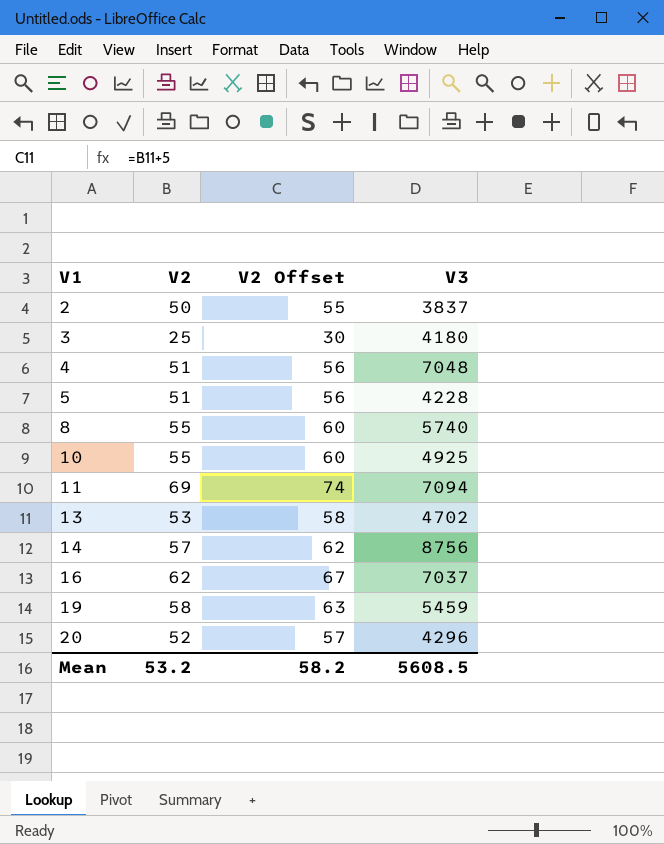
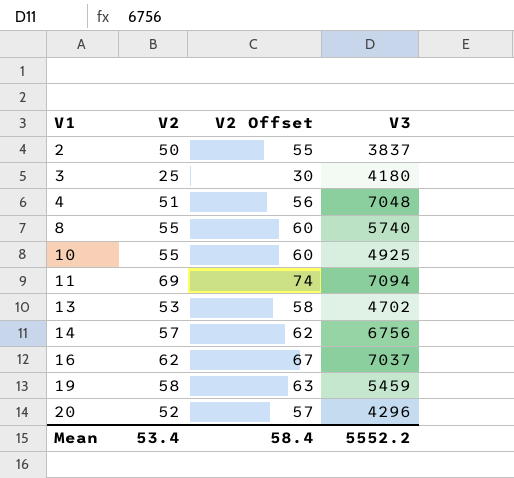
row 5: 51 | 56 | 4228 -> none
14 | V3: 8756 -> 6756
Mean | V2: 53.2 -> 53.4
Mean | V2 Offset: 58.2 -> 58.4
Mean | V3: 5608.5 -> 5552.2

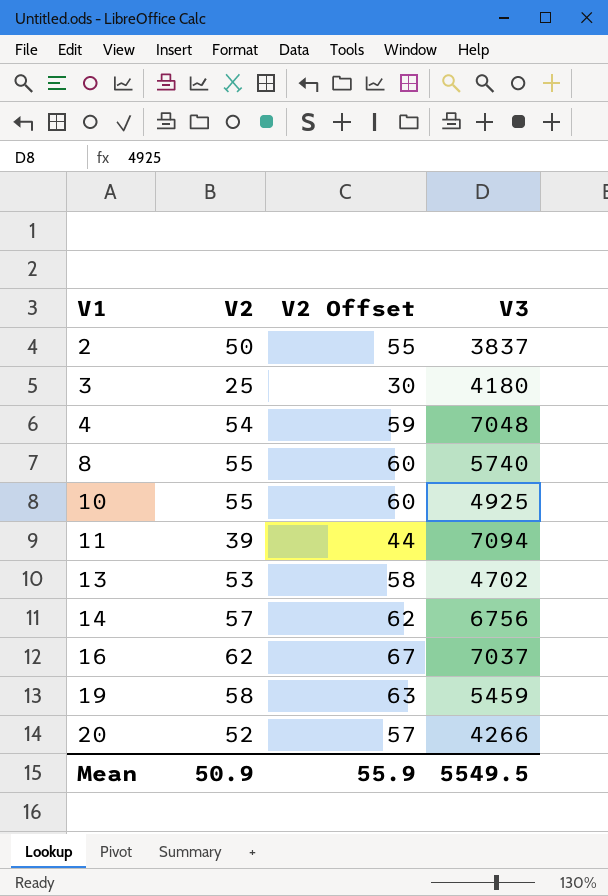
4 | V2: 51 -> 54
4 | V2 Offset: 56 -> 59
11 | V2: 69 -> 39
11 | V2 Offset: 74 -> 44
20 | V3: 4296 -> 4266
Mean | V2: 53.4 -> 50.9
Mean | V2 Offset: 58.4 -> 55.9
Mean | V3: 5552.2 -> 5549.5

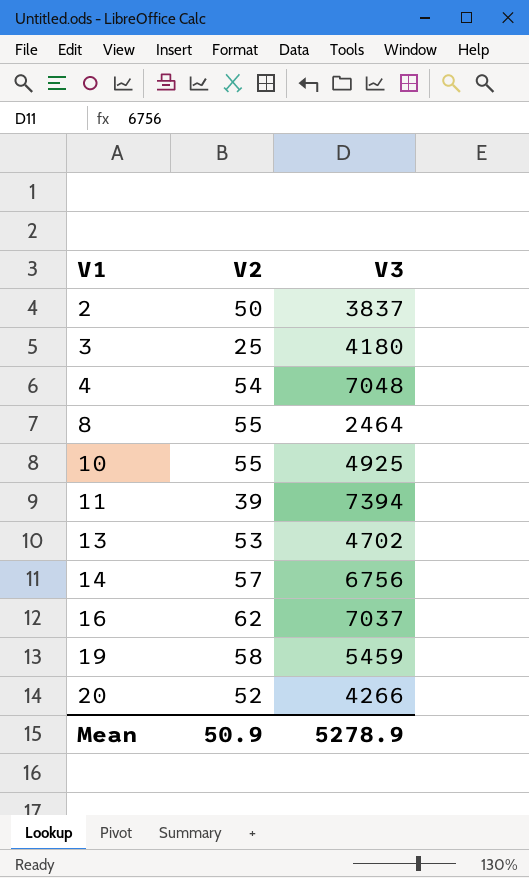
column V2 Offset | formula: [V2] + 5 -> none
8 | V3: 5740 -> 2464
11 | V3: 7094 -> 7394
Mean | V3: 5549.5 -> 5278.9

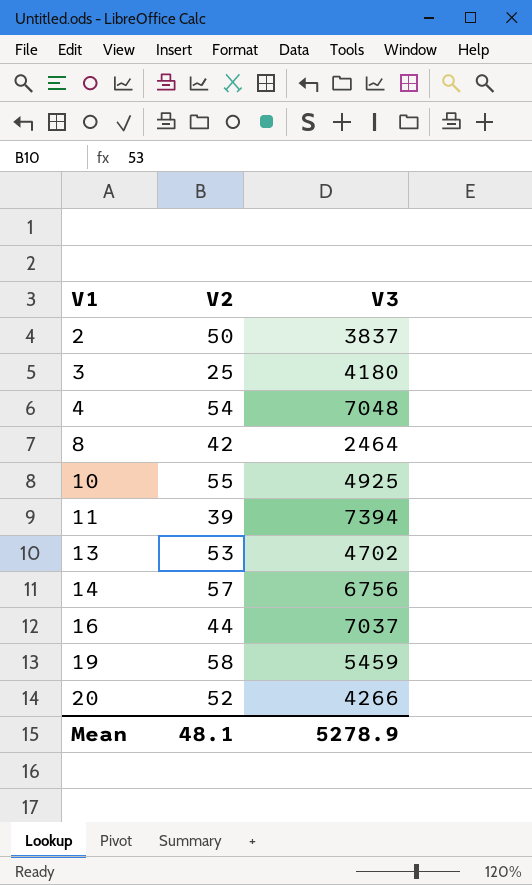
8 | V2: 55 -> 42
16 | V2: 62 -> 44
Mean | V2: 50.9 -> 48.1

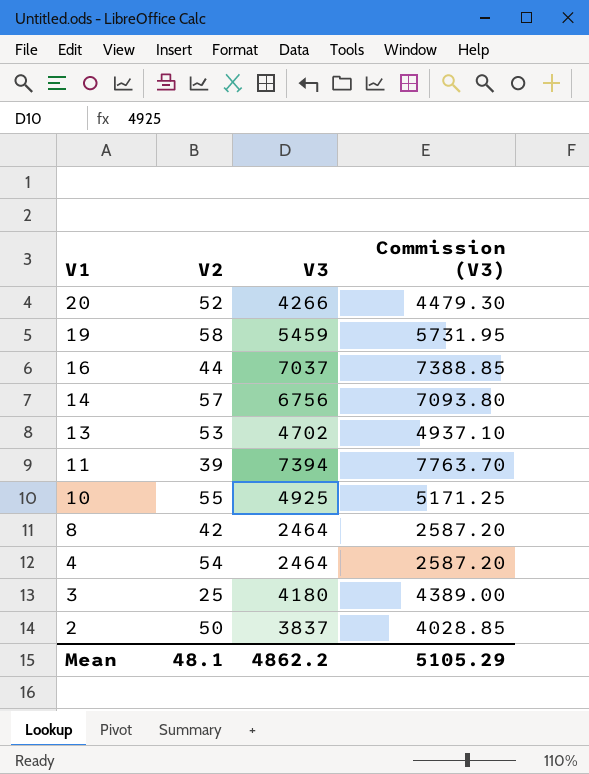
row order: V1 ascending -> V1 descending
column Commission (V3) | formula: none -> [V3] * 1.05
4 | V3: 7048 -> 2464
Mean | V3: 5278.9 -> 4862.2

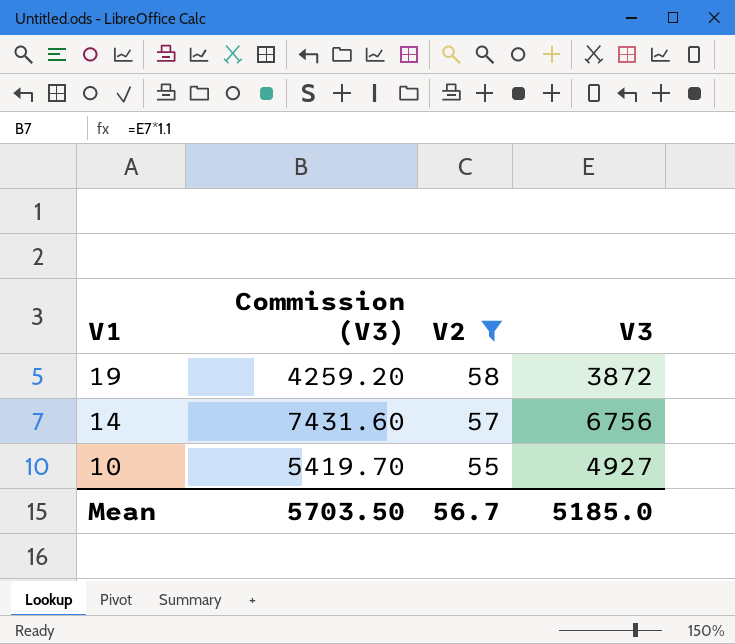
filter: none -> V2 >= 55
column Commission (V3) | formula: [V3] * 1.05 -> [V3] * 1.1
column Commission (V3) | position: 4 -> 2
19 | V3: 5459 -> 3872
10 | V3: 4925 -> 4927
Mean | Commission (V3): 5105.29 -> 5703.50
Mean | V2: 48.1 -> 56.7
Mean | V3: 4862.2 -> 5185.0

